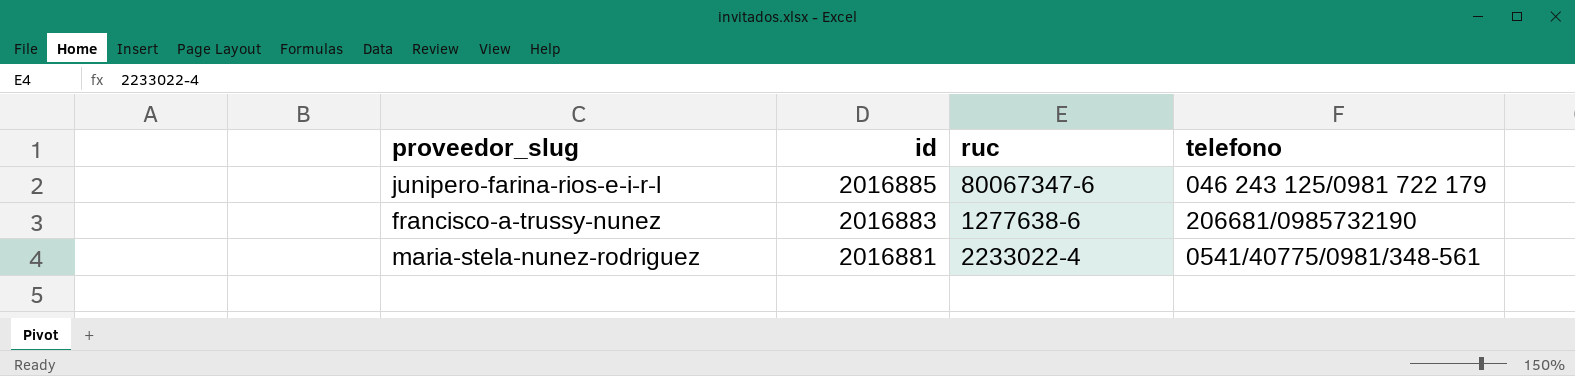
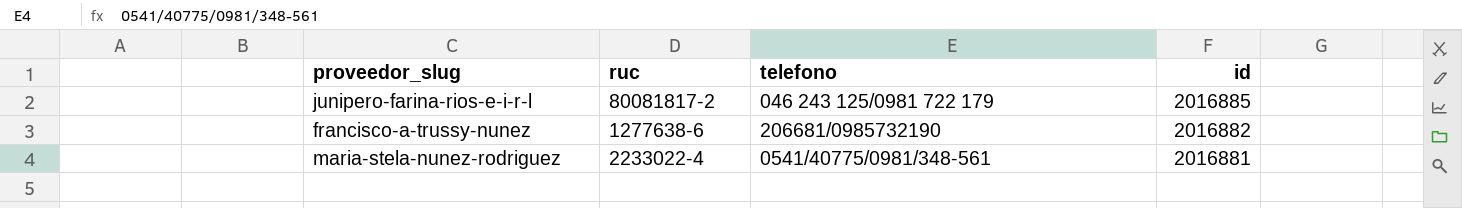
column id | position: 2 -> 4
junipero-farina-rios-e-i-r-l | ruc: 80067347-6 -> 80081817-2
francisco-a-trussy-nunez | id: 2016883 -> 2016882

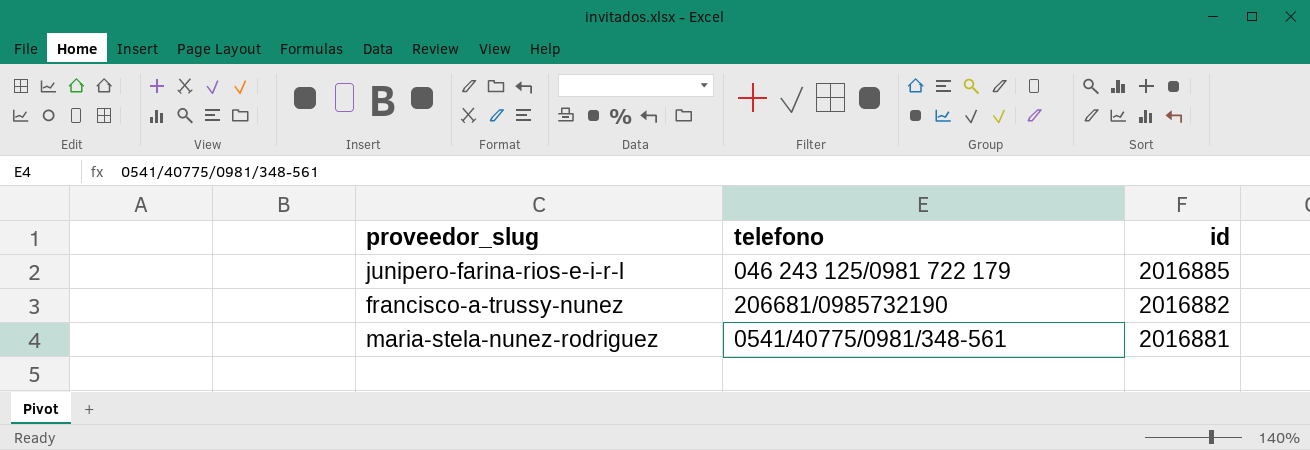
column ruc | position: 2 -> none

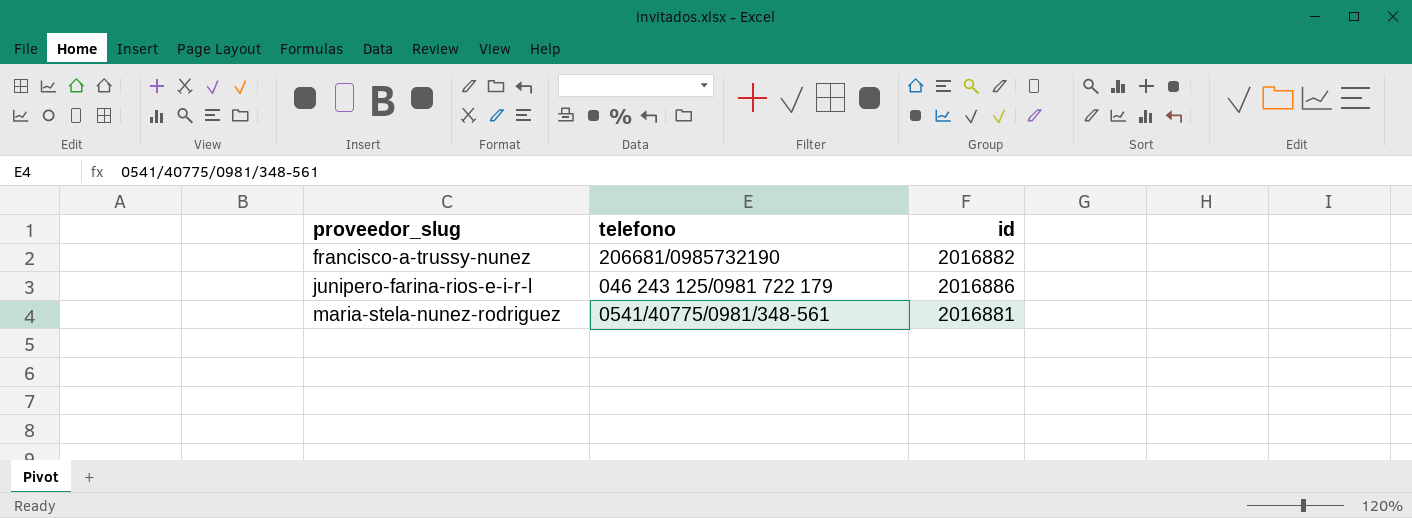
row order: id descending -> proveedor_slug ascending
junipero-farina-rios-e-i-r-l | id: 2016885 -> 2016886

